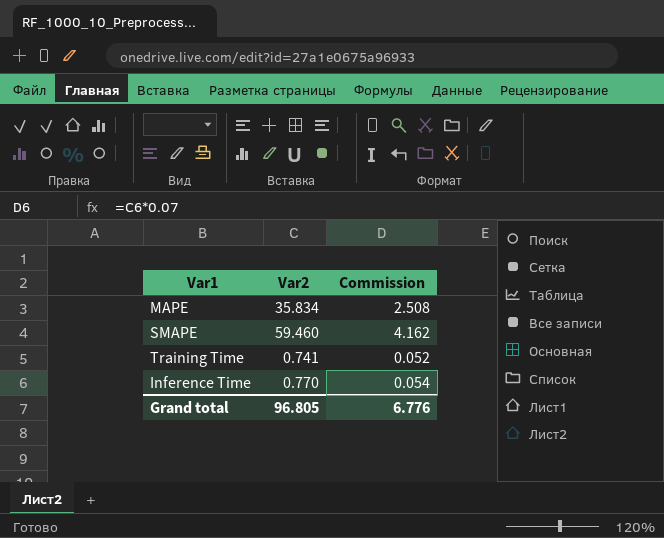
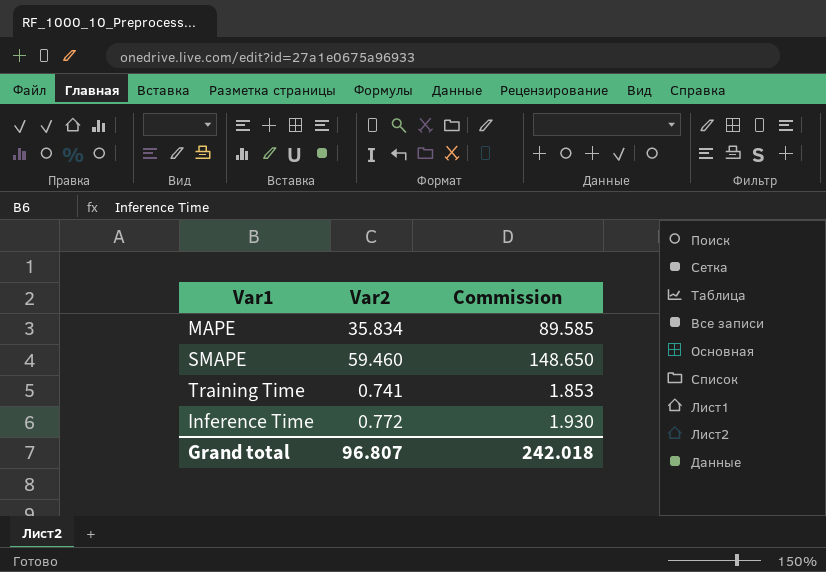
column Commission | formula: [Var2] * 0.07 -> [Var2] * 2.5
Inference Time | Var2: 0.770 -> 0.772
Grand total | Var2: 96.805 -> 96.807
Grand total | Commission: 6.776 -> 242.018

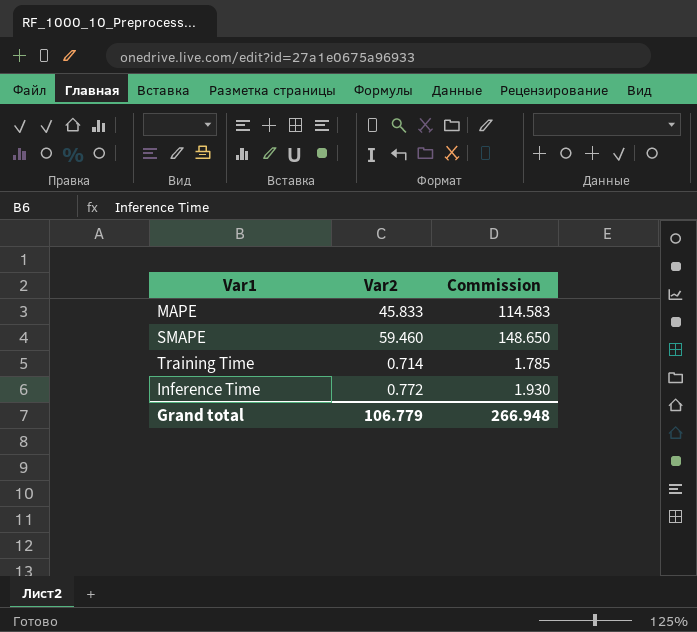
MAPE | Var2: 35.834 -> 45.833
MAPE | Commission: 89.585 -> 114.583
Training Time | Var2: 0.741 -> 0.714
Training Time | Commission: 1.853 -> 1.785
Grand total | Var2: 96.807 -> 106.779
Grand total | Commission: 242.018 -> 266.948

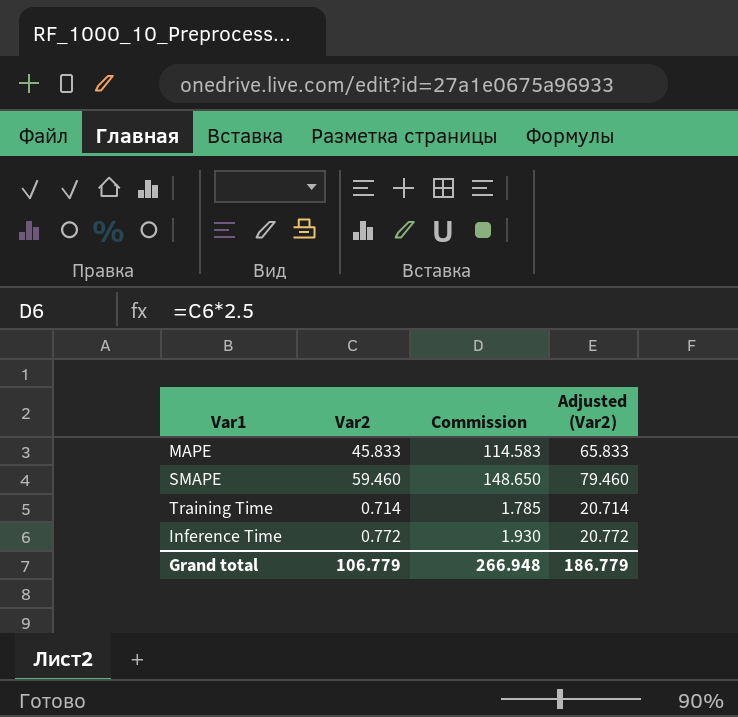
column Adjusted (Var2) | formula: none -> [Var2] + 20

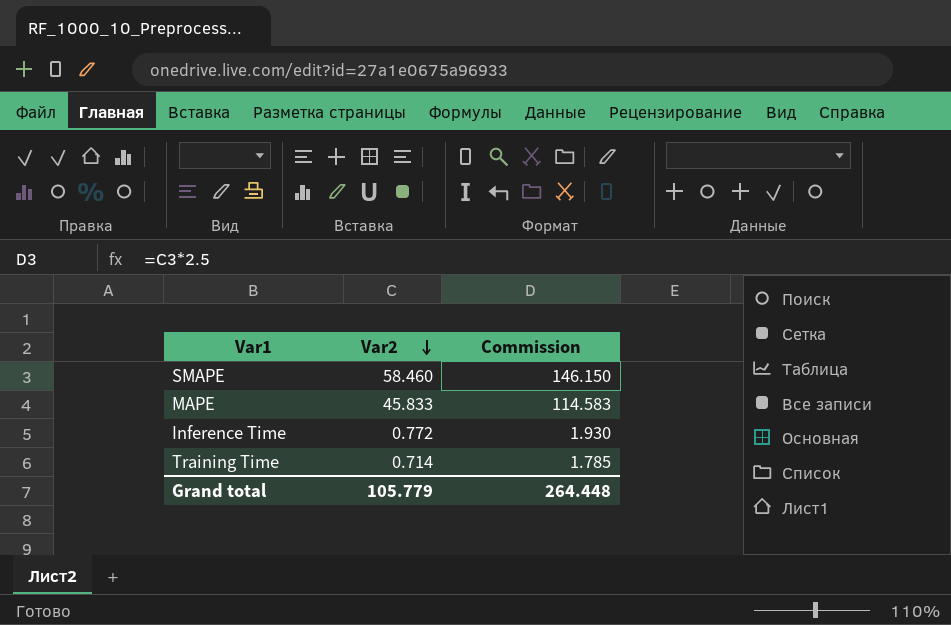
row order: none -> Var2 descending
column Adjusted (Var2) | formula: [Var2] + 20 -> none
SMAPE | Var2: 59.460 -> 58.460
SMAPE | Commission: 148.650 -> 146.150
Grand total | Var2: 106.779 -> 105.779
Grand total | Commission: 266.948 -> 264.448

